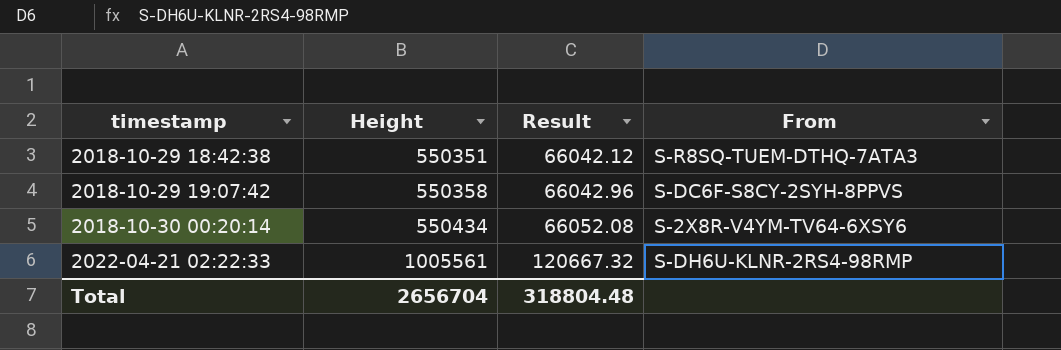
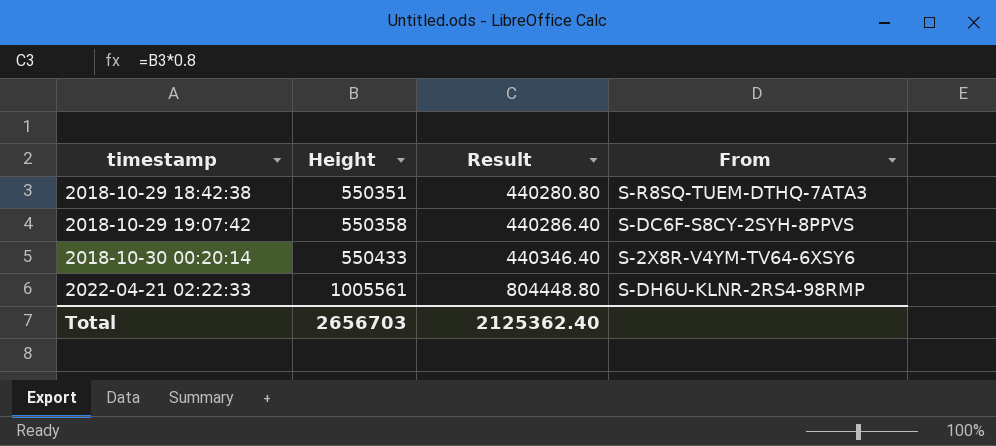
column Result | formula: [Height] * 0.12 -> [Height] * 0.8
2018-10-30 00:20:14 | Height: 550434 -> 550433
Total | Height: 2656704 -> 2656703
Total | Result: 318804.48 -> 2125362.40

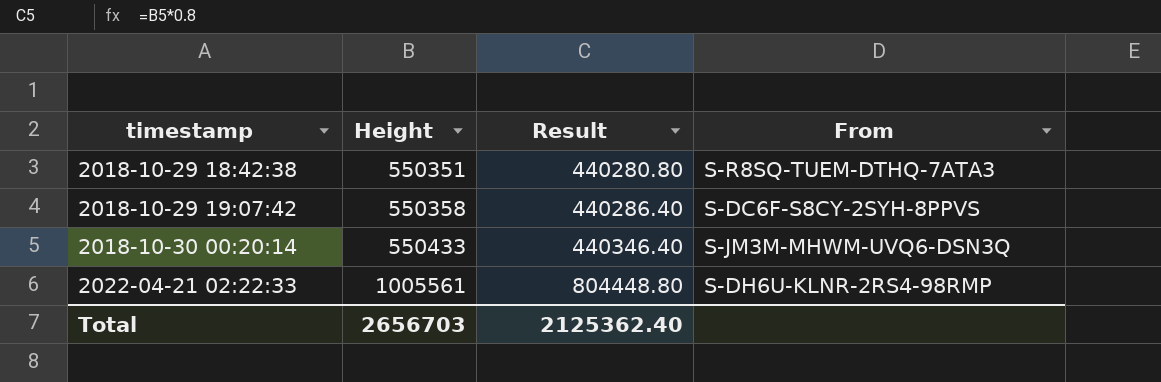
2018-10-30 00:20:14 | From: S-2X8R-V4YM-TV64-6XSY6 -> S-JM3M-MHWM-UVQ6-DSN3Q

